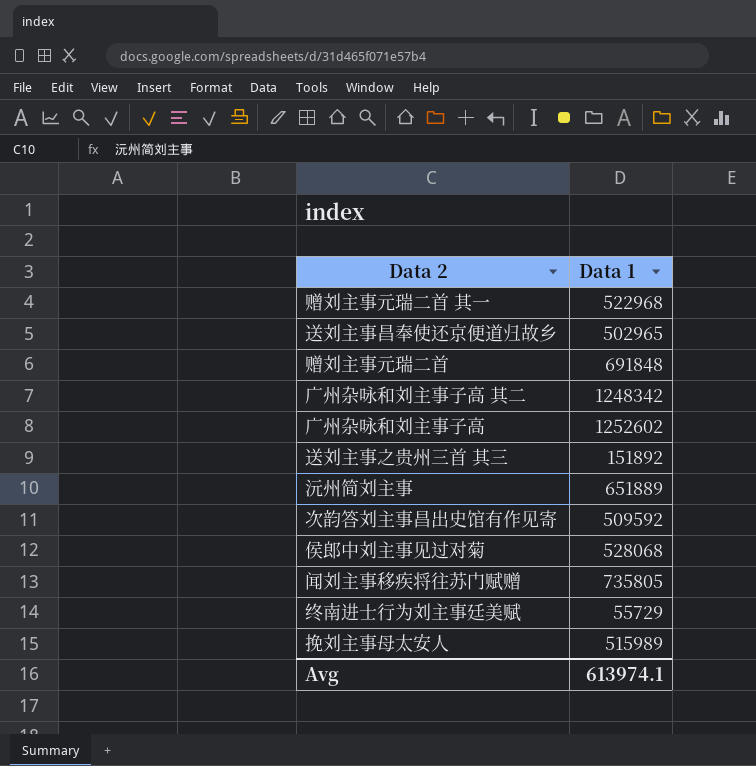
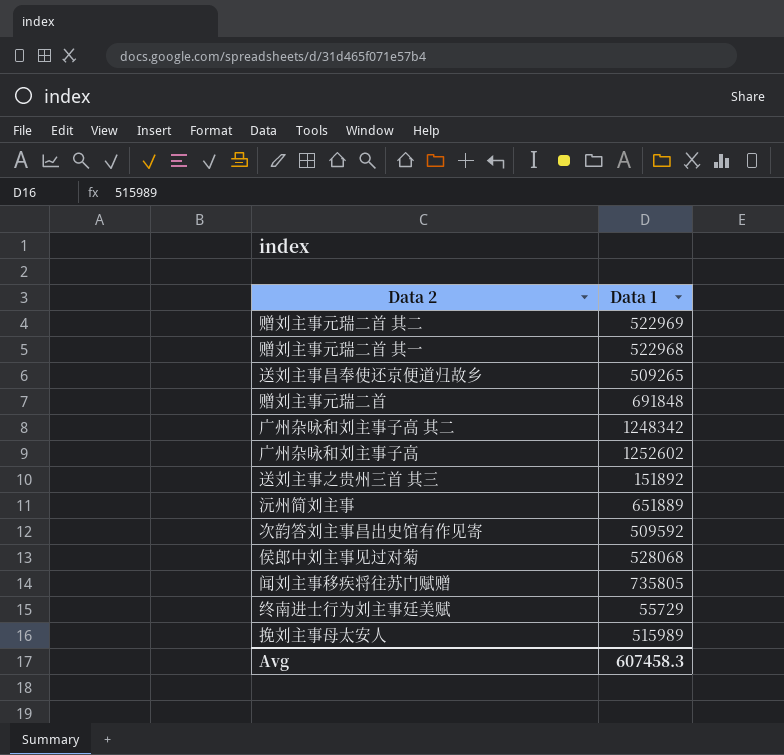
row 赠刘主事元瑞二首 其二: none -> 522969
送刘主事昌奉使还京便道归故乡 | Data 1: 502965 -> 509265
Avg | Data 1: 613974.1 -> 607458.3

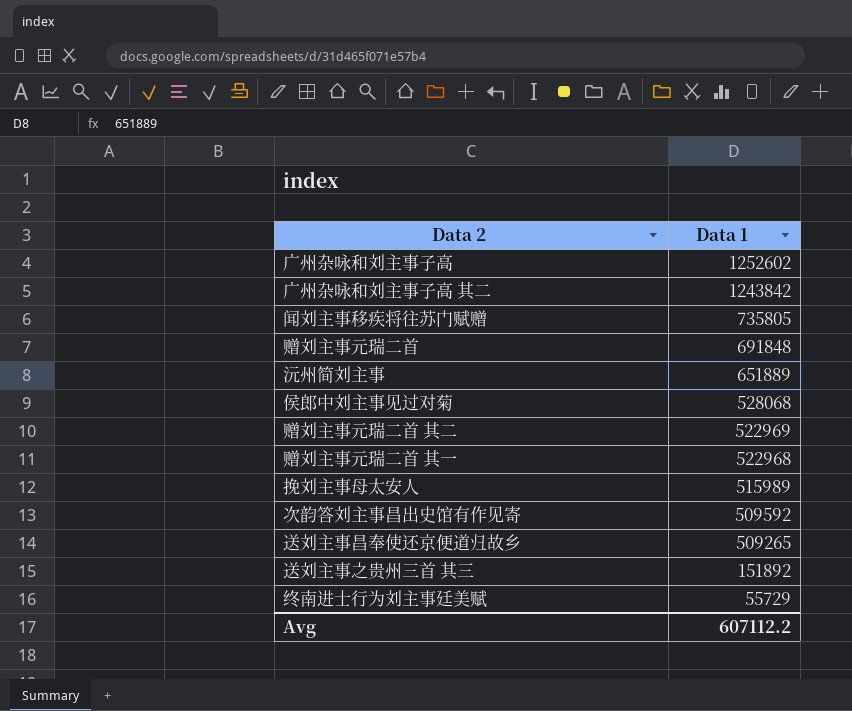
row order: none -> Data 1 descending
广州杂咏和刘主事子高 其二 | Data 1: 1248342 -> 1243842
Avg | Data 1: 607458.3 -> 607112.2

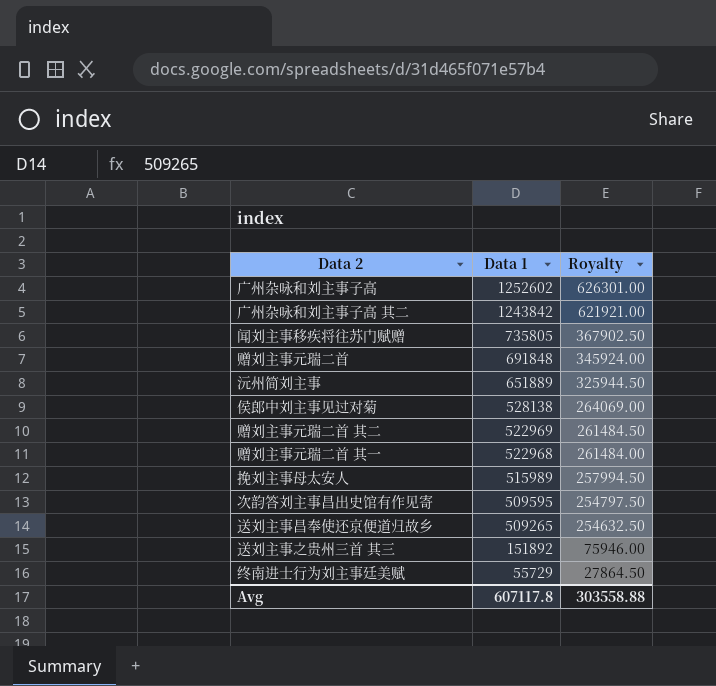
column Royalty | formula: none -> [Data 1] * 0.5
侯郎中刘主事见过对菊 | Data 1: 528068 -> 528138
次韵答刘主事昌出史馆有作见寄 | Data 1: 509592 -> 509595
Avg | Data 1: 607112.2 -> 607117.8

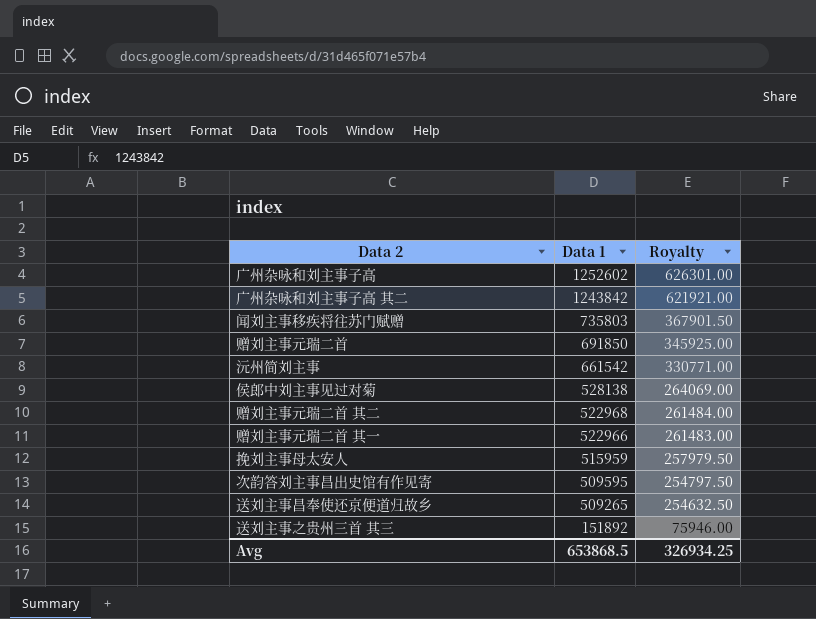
row 终南进士行为刘主事廷美赋: 55729 | 27864.50 -> none
闻刘主事移疾将往苏门赋赠 | Data 1: 735805 -> 735803
闻刘主事移疾将往苏门赋赠 | Royalty: 367902.50 -> 367901.50
赠刘主事元瑞二首 | Data 1: 691848 -> 691850
赠刘主事元瑞二首 | Royalty: 345924.00 -> 345925.00
沅州简刘主事 | Data 1: 651889 -> 661542
沅州简刘主事 | Royalty: 325944.50 -> 330771.00
赠刘主事元瑞二首 其二 | Data 1: 522969 -> 522968
赠刘主事元瑞二首 其二 | Royalty: 261484.50 -> 261484.00
赠刘主事元瑞二首 其一 | Data 1: 522968 -> 522966
赠刘主事元瑞二首 其一 | Royalty: 261484.00 -> 261483.00
挽刘主事母太安人 | Data 1: 515989 -> 515959
挽刘主事母太安人 | Royalty: 257994.50 -> 257979.50
Avg | Data 1: 607117.8 -> 653868.5
Avg | Royalty: 303558.88 -> 326934.25

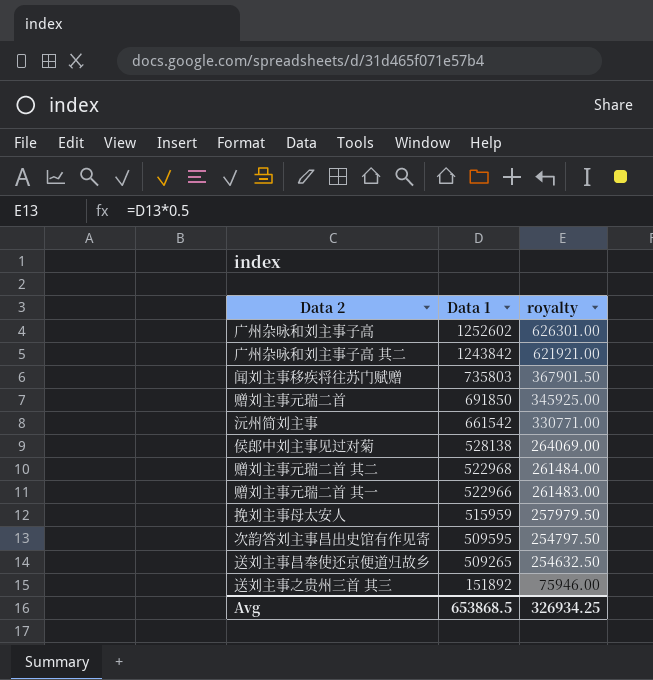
column name: Royalty -> royalty

